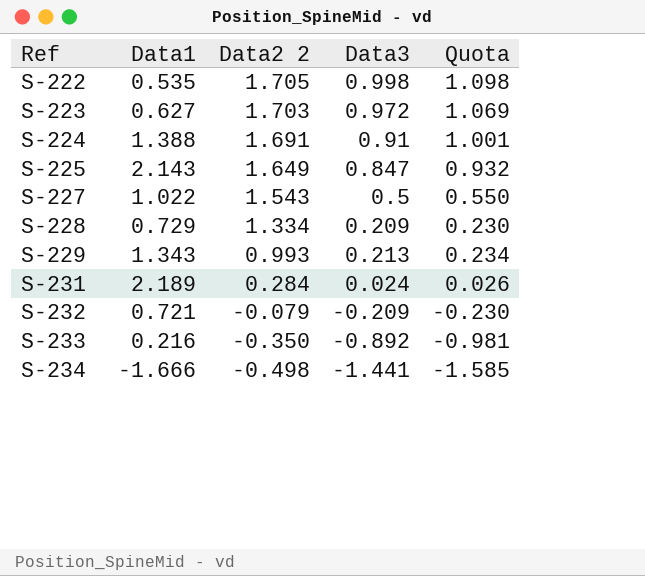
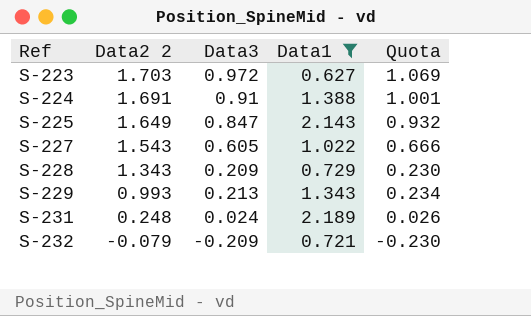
filter: none -> Data1 >= 0.627
column Data1 | position: 2 -> 4
S-227 | Data3: 0.5 -> 0.605
S-227 | Quota: 0.550 -> 0.666
S-228 | Data2 2: 1.334 -> 1.343
S-231 | Data2 2: 0.284 -> 0.248

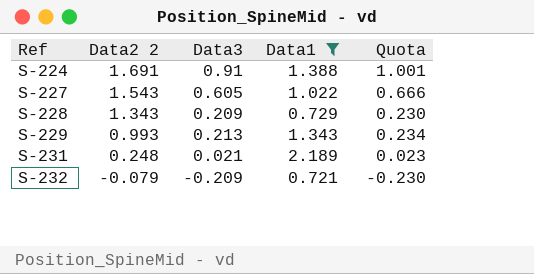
row S-223: 1.703 | 0.972 | 0.627 | 1.069 -> none
row S-225: 1.649 | 0.847 | 2.143 | 0.932 -> none
S-231 | Data3: 0.024 -> 0.021
S-231 | Quota: 0.026 -> 0.023

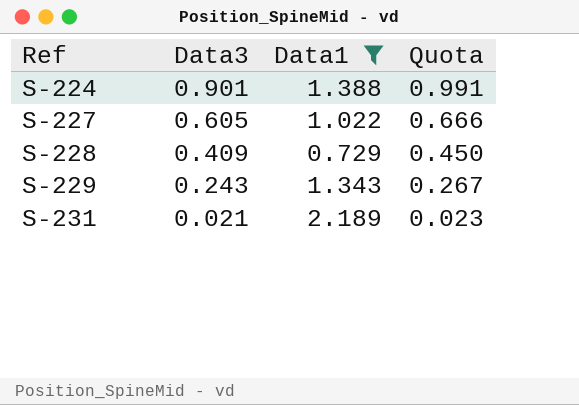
column Data2 2 | position: 2 -> none
row S-232: -0.079 | -0.209 | 0.721 | -0.230 -> none
S-224 | Data3: 0.91 -> 0.901
S-224 | Quota: 1.001 -> 0.991
S-228 | Data3: 0.209 -> 0.409
S-228 | Quota: 0.230 -> 0.450
S-229 | Data3: 0.213 -> 0.243
S-229 | Quota: 0.234 -> 0.267

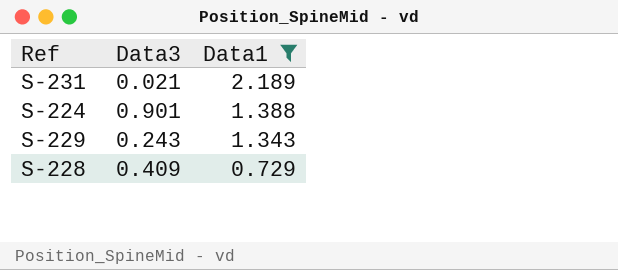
row order: Ref ascending -> Data1 descending
column Quota | formula: [Data3] * 1.1 -> none
row S-227: 0.605 | 1.022 | 0.666 -> none

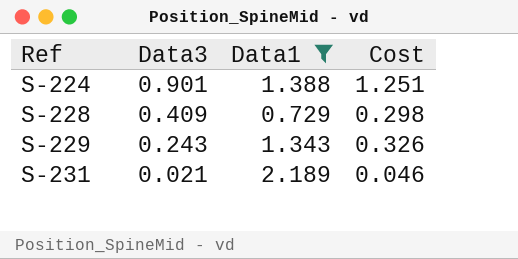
row order: Data1 descending -> Ref ascending
column Cost | formula: none -> [Data3] * [Data1]

